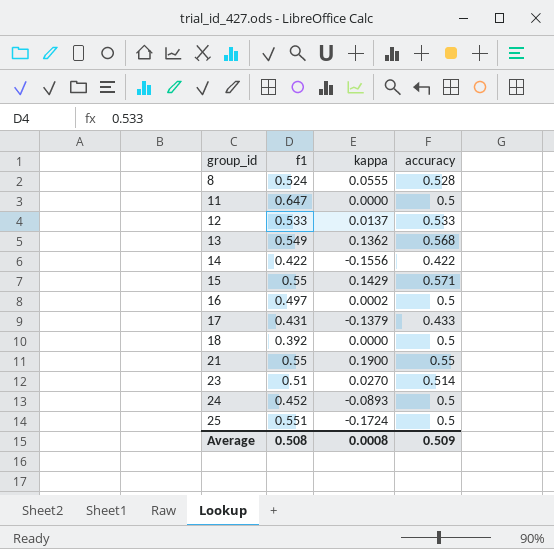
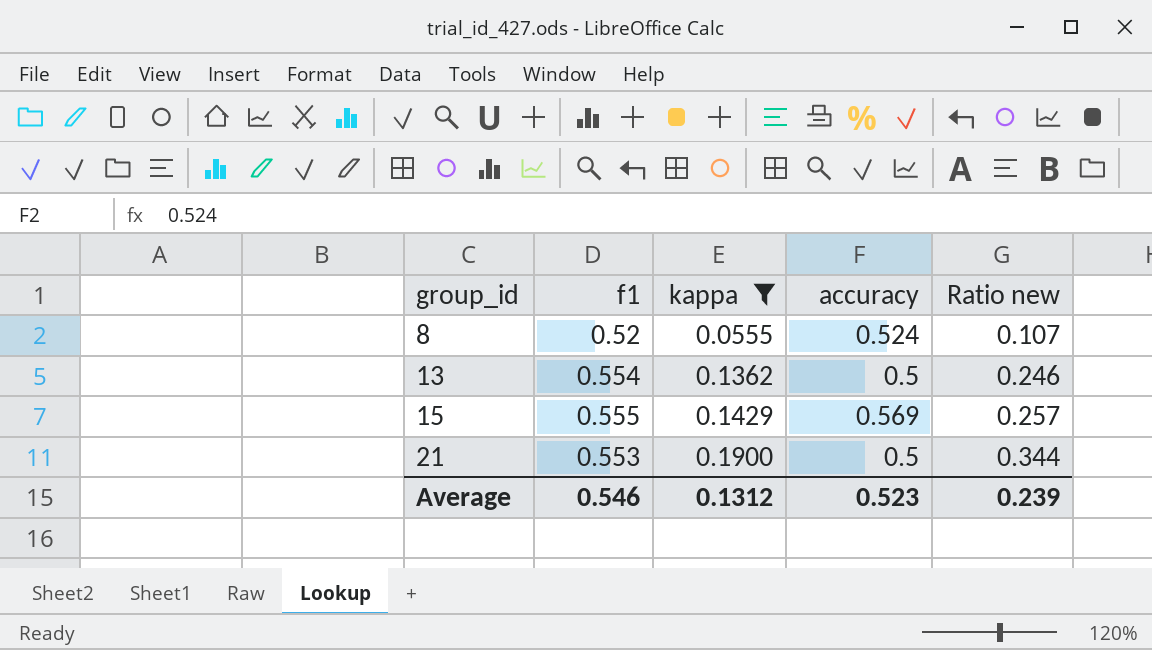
filter: none -> kappa >= 0.0555
column Ratio new | formula: none -> [kappa] / [f1]
8 | f1: 0.524 -> 0.52
8 | accuracy: 0.528 -> 0.524
13 | f1: 0.549 -> 0.554
13 | accuracy: 0.568 -> 0.5
15 | f1: 0.55 -> 0.555
15 | accuracy: 0.571 -> 0.569
21 | f1: 0.55 -> 0.553
21 | accuracy: 0.55 -> 0.5
Average | f1: 0.508 -> 0.546
Average | kappa: 0.0008 -> 0.1312
Average | accuracy: 0.509 -> 0.523

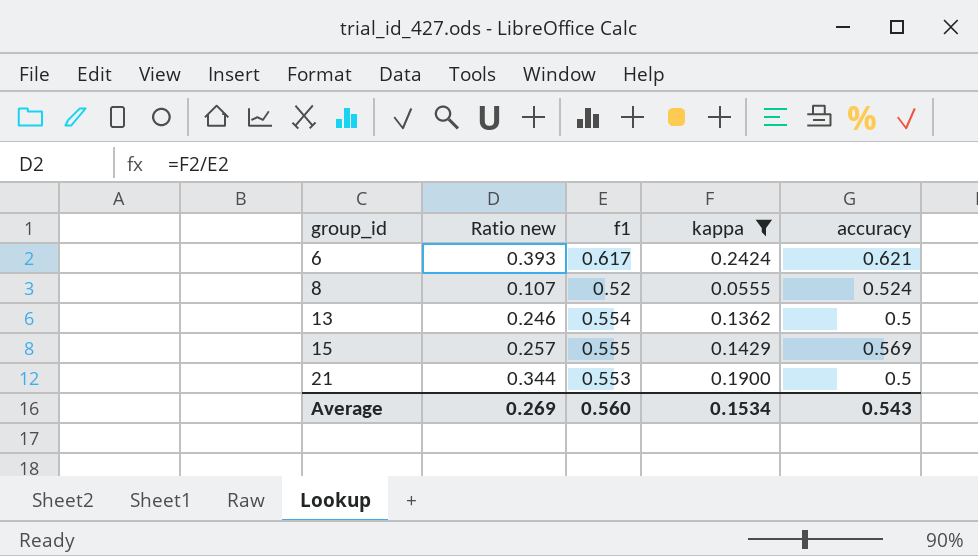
column Ratio new | position: 5 -> 2
row 6: none -> 0.393 | 0.617 | 0.2424 | 0.621
Average | Ratio new: 0.239 -> 0.269
Average | f1: 0.546 -> 0.560
Average | kappa: 0.1312 -> 0.1534
Average | accuracy: 0.523 -> 0.543

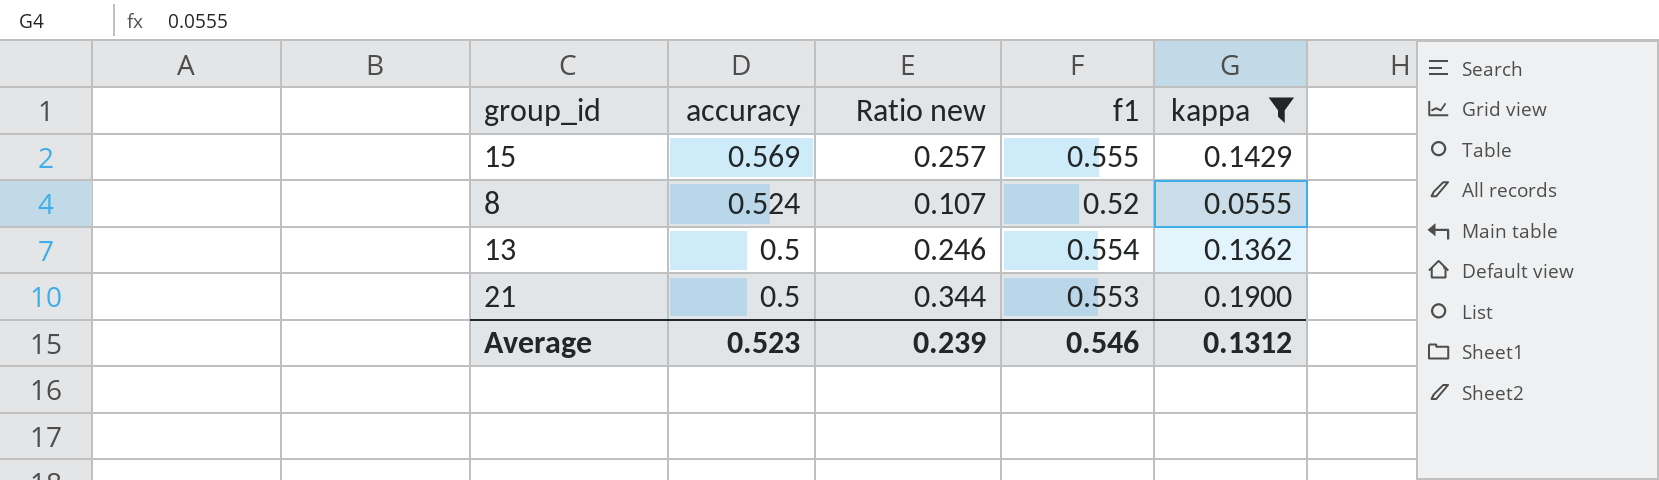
row order: group_id ascending -> accuracy descending
column accuracy | position: 5 -> 2
row 6: 0.393 | 0.617 | 0.2424 | 0.621 -> none
Average | accuracy: 0.543 -> 0.523
Average | Ratio new: 0.269 -> 0.239
Average | f1: 0.560 -> 0.546
Average | kappa: 0.1534 -> 0.1312

